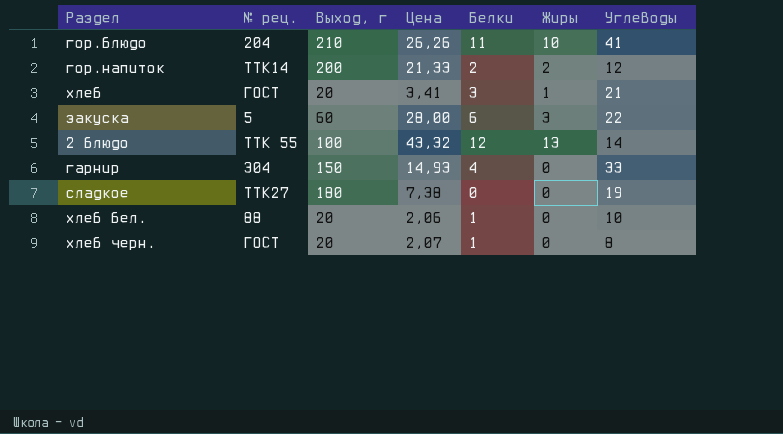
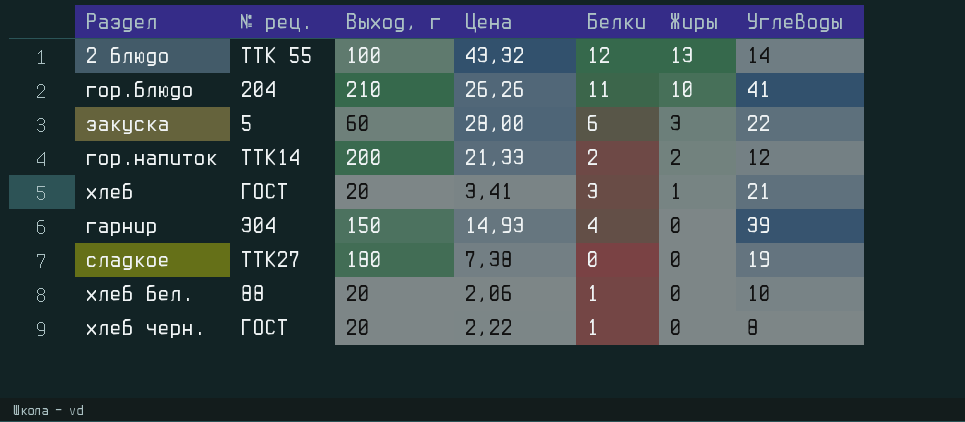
row order: none -> Жиры descending
гарнир | Углеводы: 33 -> 39
хлеб черн. | Цена: 2,07 -> 2,22

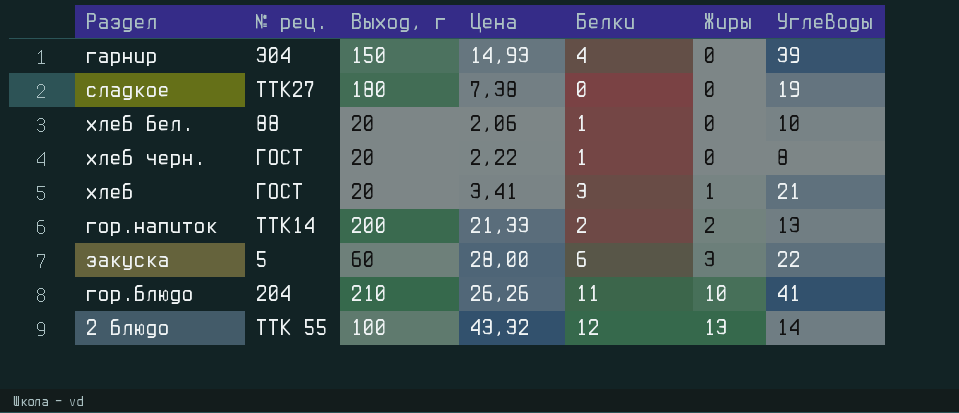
row order: Жиры descending -> Жиры ascending
гор.напиток | Углеводы: 12 -> 13

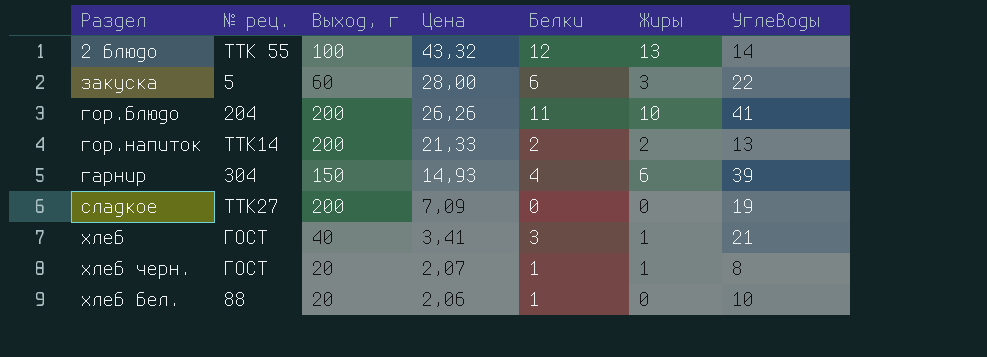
row order: Жиры ascending -> Цена descending
гор.блюдо | Выход, г: 210 -> 200
гарнир | Жиры: 0 -> 6
сладкое | Выход, г: 180 -> 200
сладкое | Цена: 7,38 -> 7,09
хлеб | Выход, г: 20 -> 40
хлеб черн. | Цена: 2,22 -> 2,07
хлеб черн. | Жиры: 0 -> 1

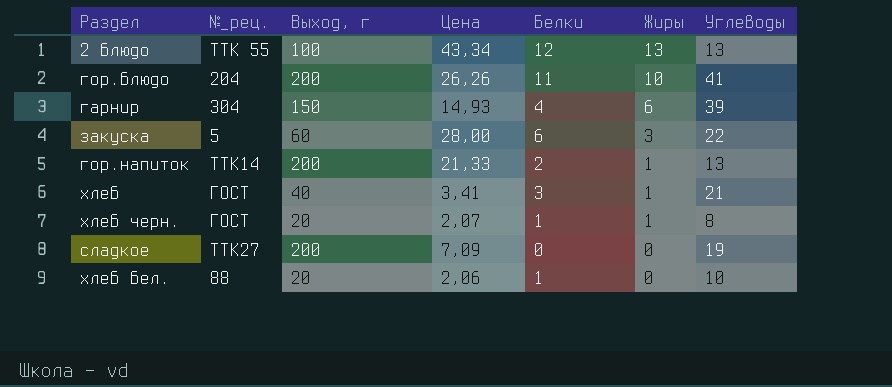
row order: Цена descending -> Жиры descending
column name: № рец. -> №_рец.
2 блюдо | Цена: 43,32 -> 43,34
2 блюдо | Углеводы: 14 -> 13
гор.напиток | Жиры: 2 -> 1

